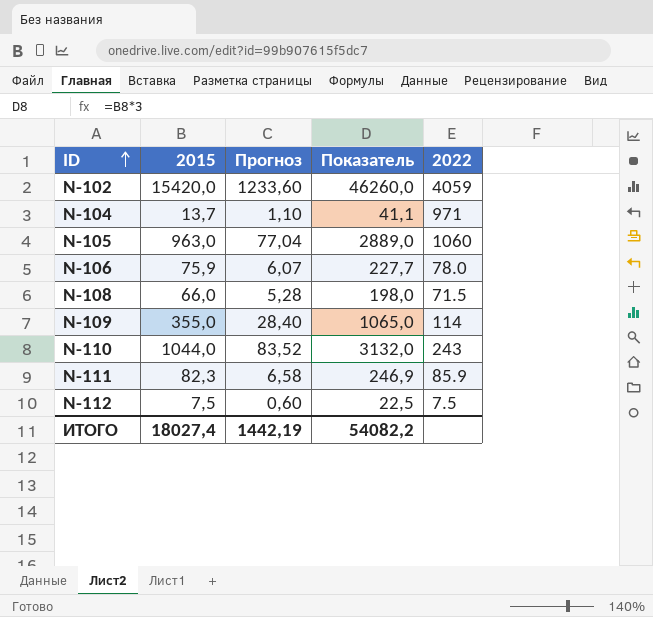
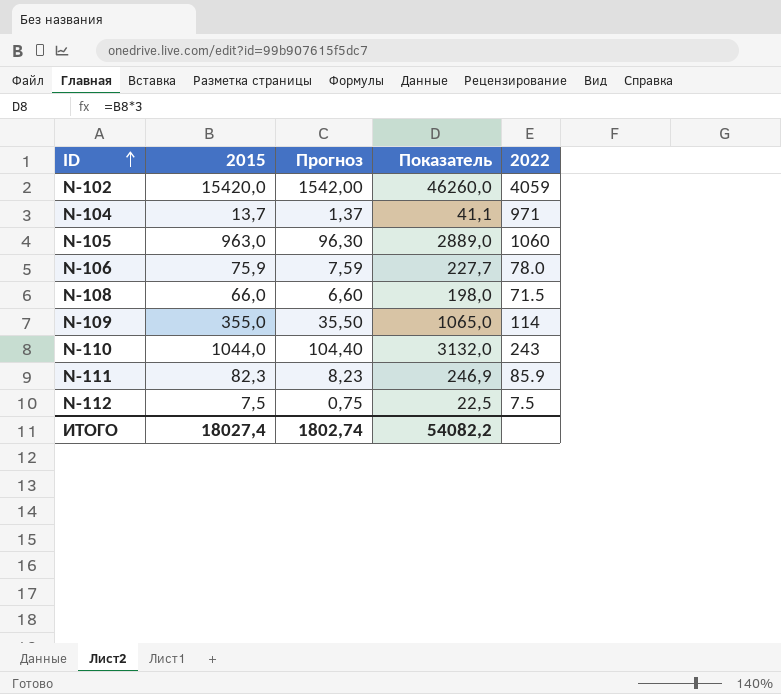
column Прогноз | formula: [2015] * 0,08 -> [2015] * 0,1
ИТОГО | Прогноз: 1442,19 -> 1802,74

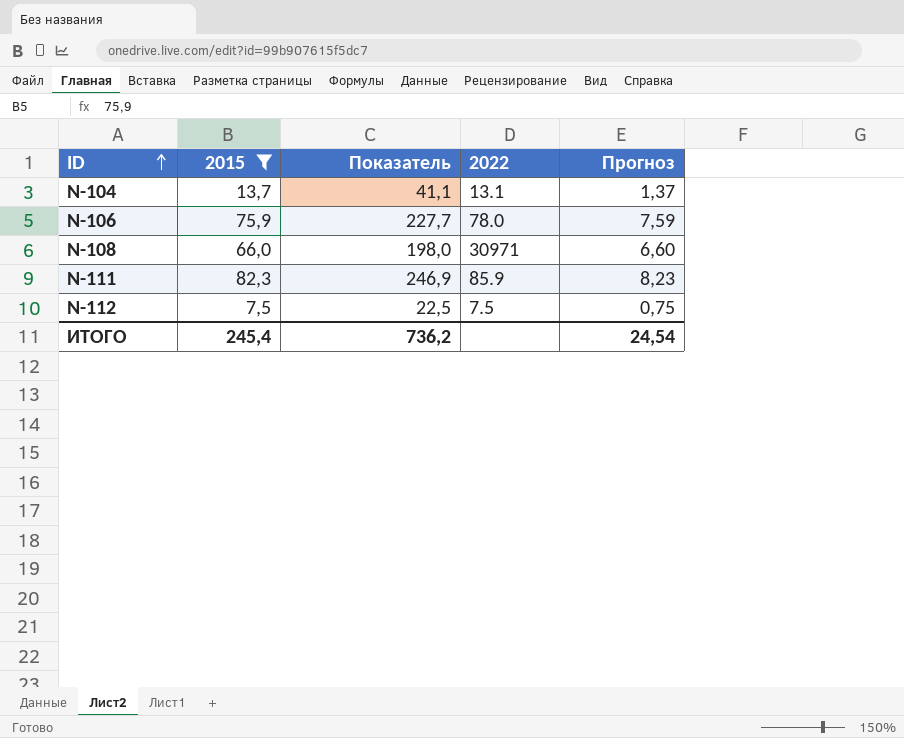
filter: none -> 2015 <= 82,3
column Прогноз | position: 3 -> 5
N-104 | 2022: 971 -> 13.1
N-108 | 2022: 71.5 -> 30971
ИТОГО | 2015: 18027,4 -> 245,4
ИТОГО | Показатель: 54082,2 -> 736,2
ИТОГО | Прогноз: 1802,74 -> 24,54

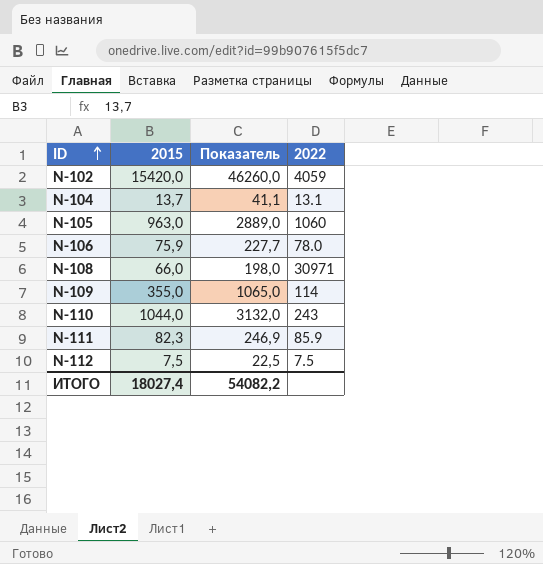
filter: 2015 <= 82,3 -> none
column Прогноз | formula: [2015] * 0,1 -> none
ИТОГО | 2015: 245,4 -> 18027,4
ИТОГО | Показатель: 736,2 -> 54082,2

